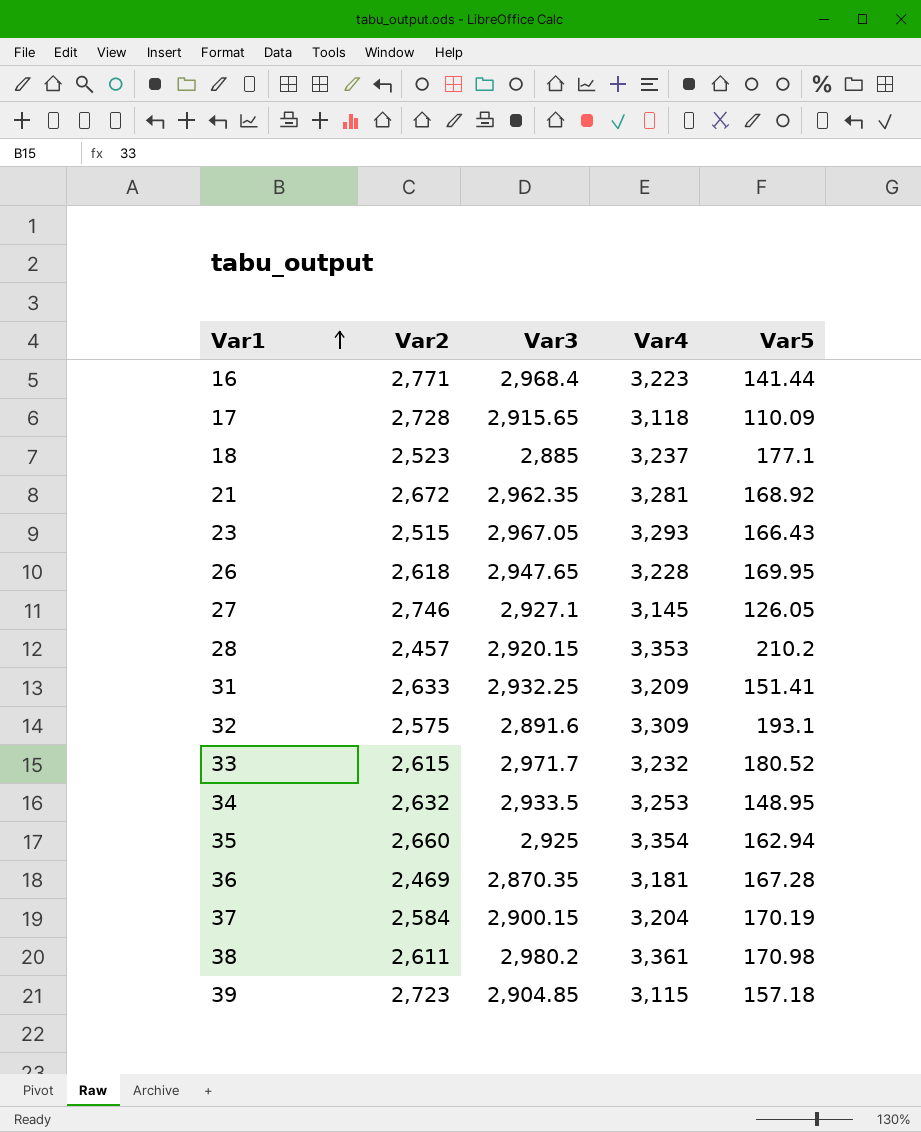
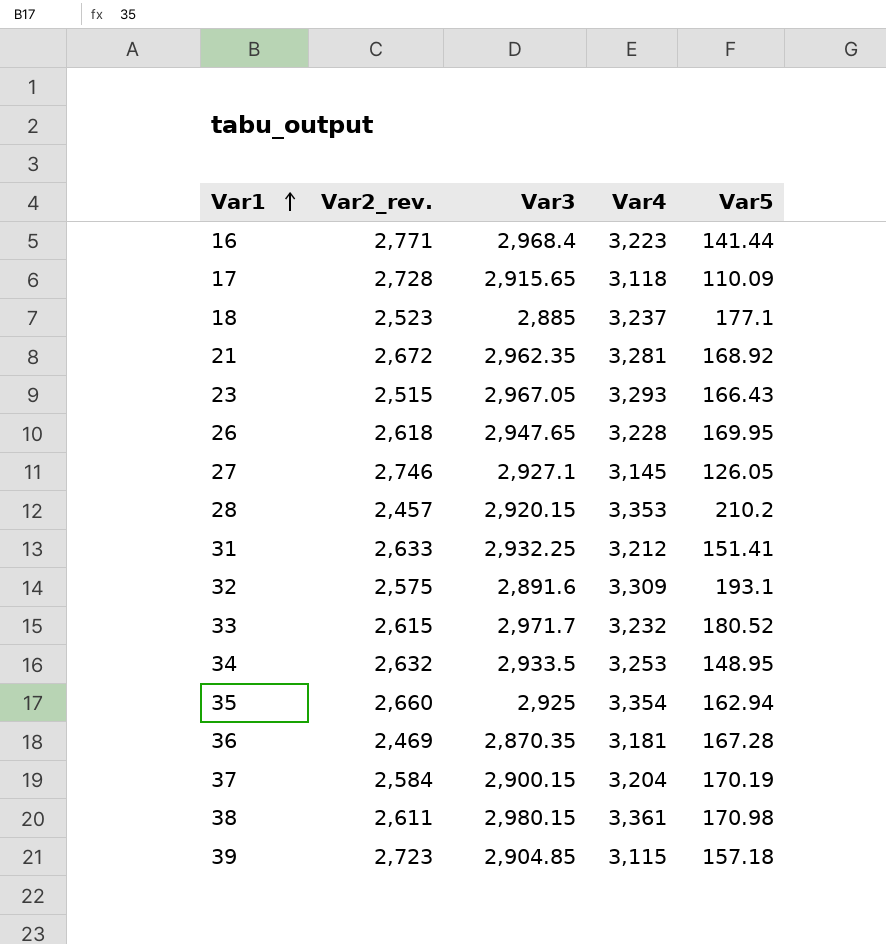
column name: Var2 -> Var2_rev.
31 | Var4: 3,209 -> 3,212
38 | Var3: 2,980.2 -> 2,980.15

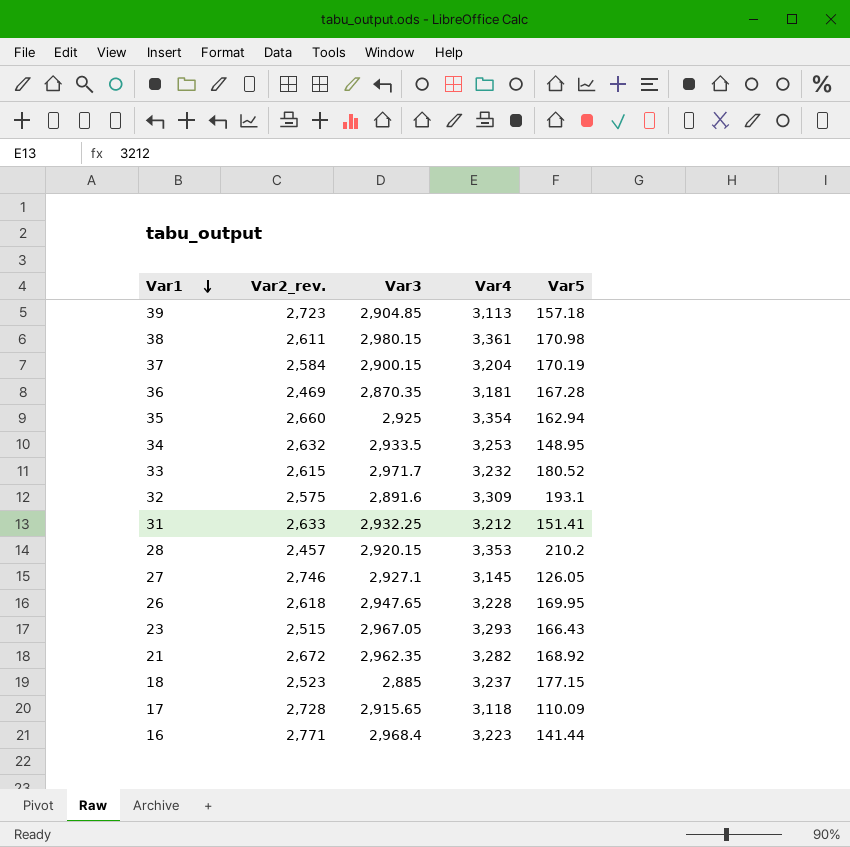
row order: Var1 ascending -> Var1 descending
39 | Var4: 3,115 -> 3,113
21 | Var4: 3,281 -> 3,282
18 | Var5: 177.1 -> 177.15

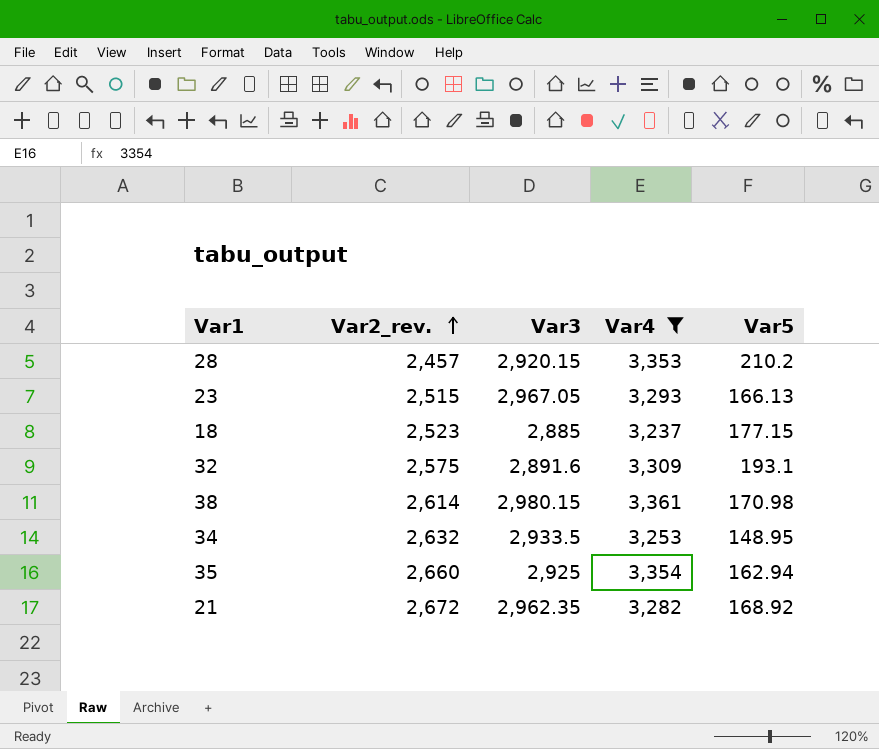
filter: none -> Var4 >= 3,237
row order: Var1 descending -> Var2_rev. ascending
23 | Var5: 166.43 -> 166.13
38 | Var2_rev.: 2,611 -> 2,614

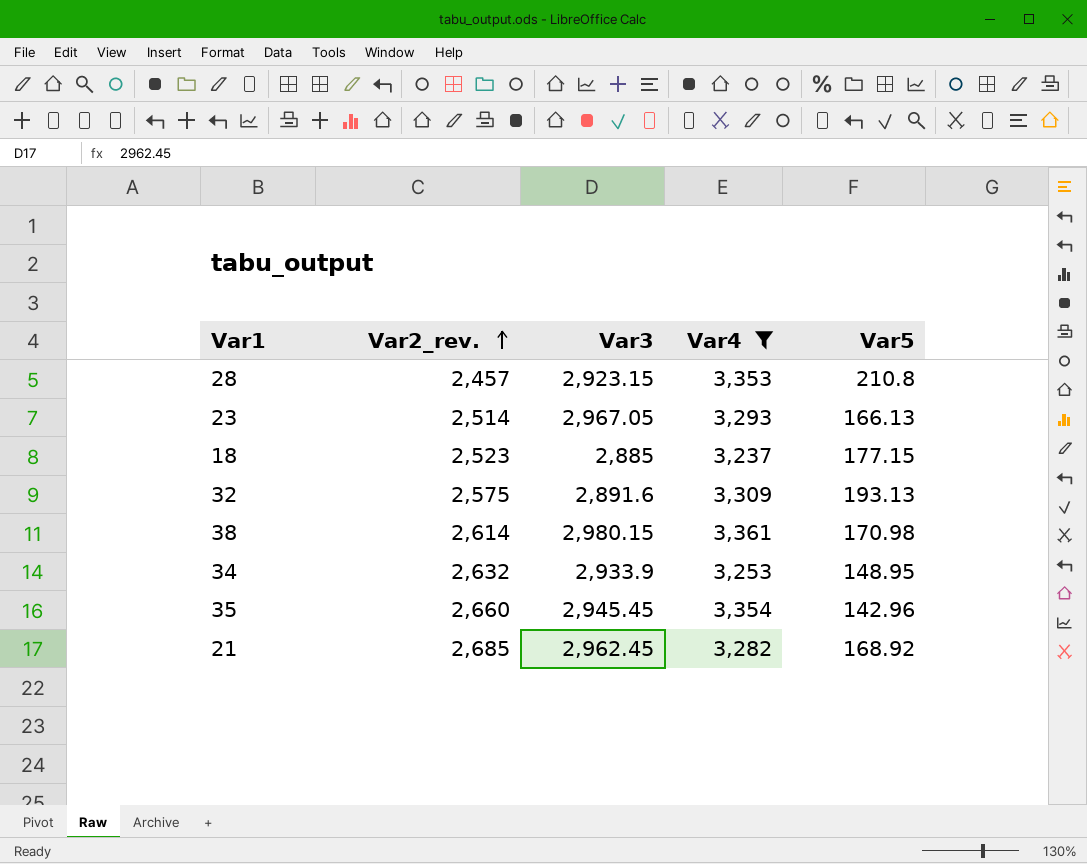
28 | Var3: 2,920.15 -> 2,923.15
28 | Var5: 210.2 -> 210.8
23 | Var2_rev.: 2,515 -> 2,514
32 | Var5: 193.1 -> 193.13
34 | Var3: 2,933.5 -> 2,933.9
35 | Var3: 2,925 -> 2,945.45
35 | Var5: 162.94 -> 142.96
21 | Var2_rev.: 2,672 -> 2,685
21 | Var3: 2,962.35 -> 2,962.45

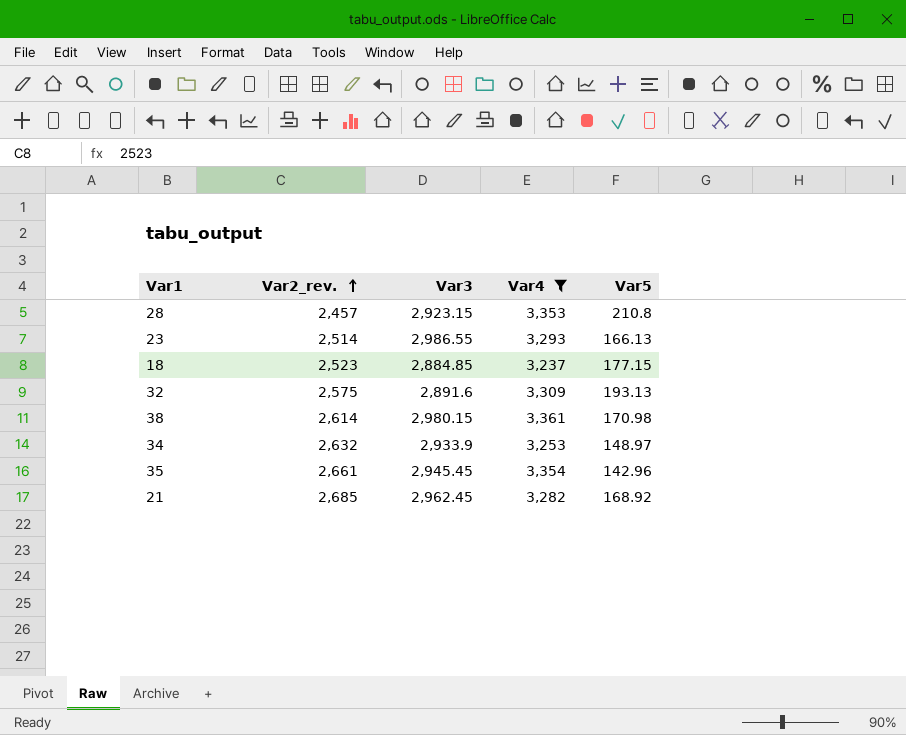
23 | Var3: 2,967.05 -> 2,986.55
18 | Var3: 2,885 -> 2,884.85
34 | Var5: 148.95 -> 148.97
35 | Var2_rev.: 2,660 -> 2,661

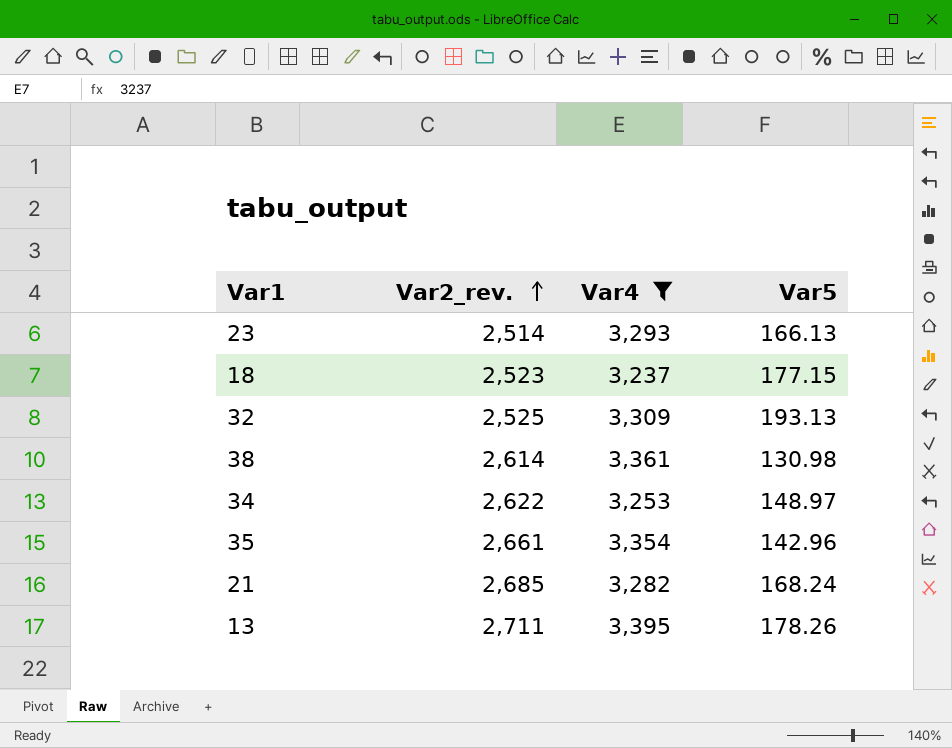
column Var3 | position: 3 -> none
row 28: 2,457 | 2,923.15 | 3,353 | 210.8 -> none
32 | Var2_rev.: 2,575 -> 2,525
38 | Var5: 170.98 -> 130.98
34 | Var2_rev.: 2,632 -> 2,622
21 | Var5: 168.92 -> 168.24
row 13: none -> 2,711 | 3,395 | 178.26

